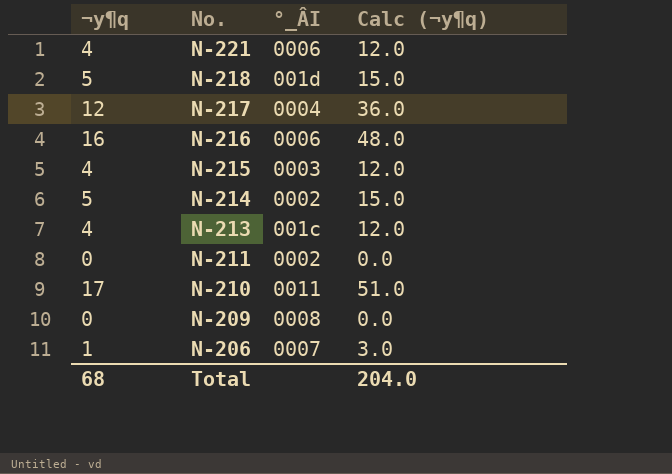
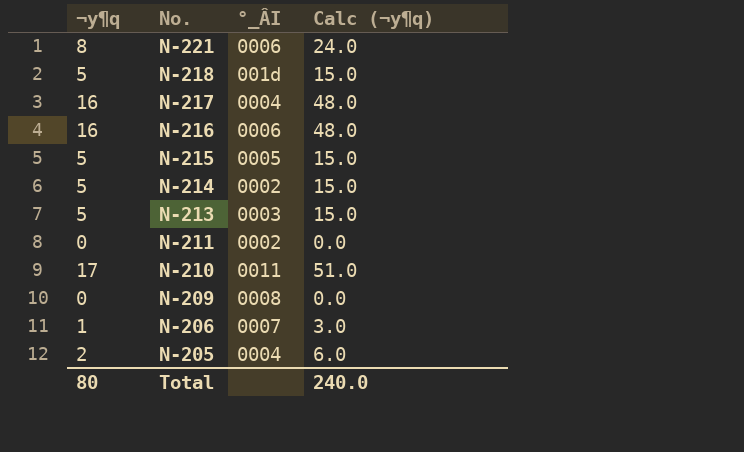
N-221 | ¬y¶q: 4 -> 8
N-221 | Calc (¬y¶q): 12.0 -> 24.0
N-217 | ¬y¶q: 12 -> 16
N-217 | Calc (¬y¶q): 36.0 -> 48.0
N-215 | ¬y¶q: 4 -> 5
N-215 | °_ÂI: 0003 -> 0005
N-215 | Calc (¬y¶q): 12.0 -> 15.0
N-213 | ¬y¶q: 4 -> 5
N-213 | °_ÂI: 001c -> 0003
N-213 | Calc (¬y¶q): 12.0 -> 15.0
row N-205: none -> 2 | 0004 | 6.0
Total | ¬y¶q: 68 -> 80
Total | Calc (¬y¶q): 204.0 -> 240.0

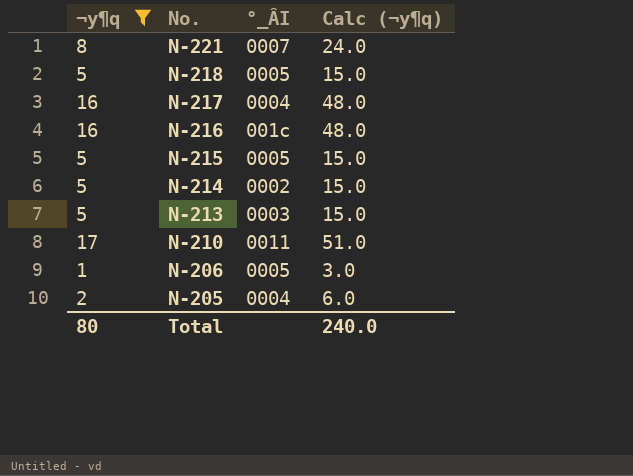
filter: none -> ¬y¶q != 0
N-221 | °_ÂI: 0006 -> 0007
N-218 | °_ÂI: 001d -> 0005
N-216 | °_ÂI: 0006 -> 001c
N-206 | °_ÂI: 0007 -> 0005

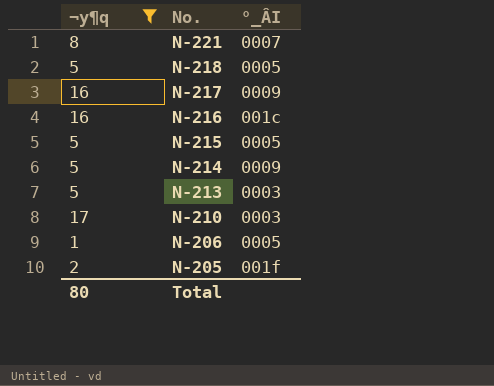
column Calc (¬y¶q) | formula: [¬y¶q] * 3 -> none
N-217 | °_ÂI: 0004 -> 0009
N-214 | °_ÂI: 0002 -> 0009
N-210 | °_ÂI: 0011 -> 0003
N-205 | °_ÂI: 0004 -> 001f

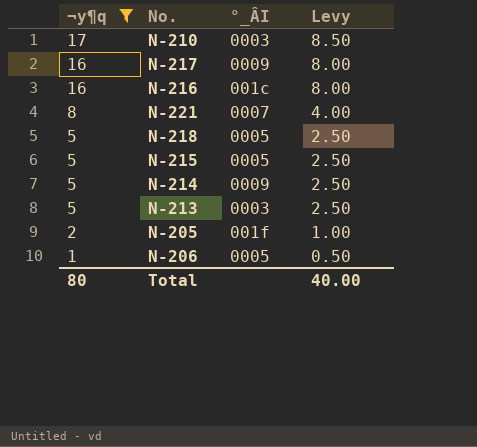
row order: No. descending -> ¬y¶q descending
column Levy | formula: none -> [¬y¶q] * 0.5

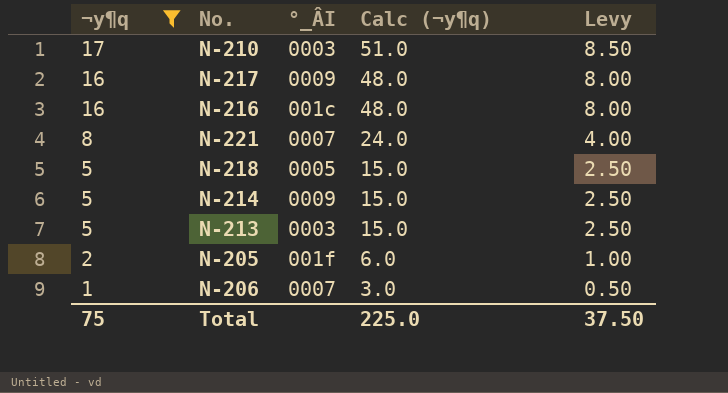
column Calc (¬y¶q) | formula: none -> [¬y¶q] * 3
row N-215: 5 | 0005 | 2.50 -> none
N-206 | °_ÂI: 0005 -> 0007
Total | ¬y¶q: 80 -> 75
Total | Levy: 40.00 -> 37.50

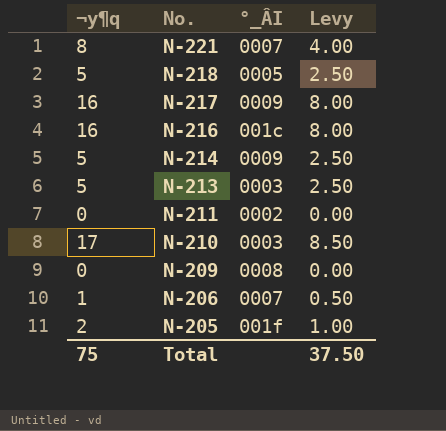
filter: ¬y¶q != 0 -> none
row order: ¬y¶q descending -> No. descending
column Calc (¬y¶q) | formula: [¬y¶q] * 3 -> none

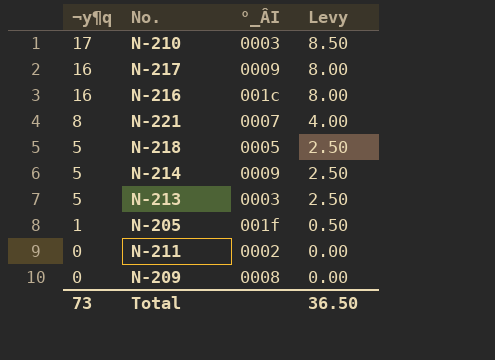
row order: No. descending -> ¬y¶q descending
row N-206: 1 | 0007 | 0.50 -> none
N-205 | ¬y¶q: 2 -> 1
N-205 | Levy: 1.00 -> 0.50
Total | ¬y¶q: 75 -> 73
Total | Levy: 37.50 -> 36.50

